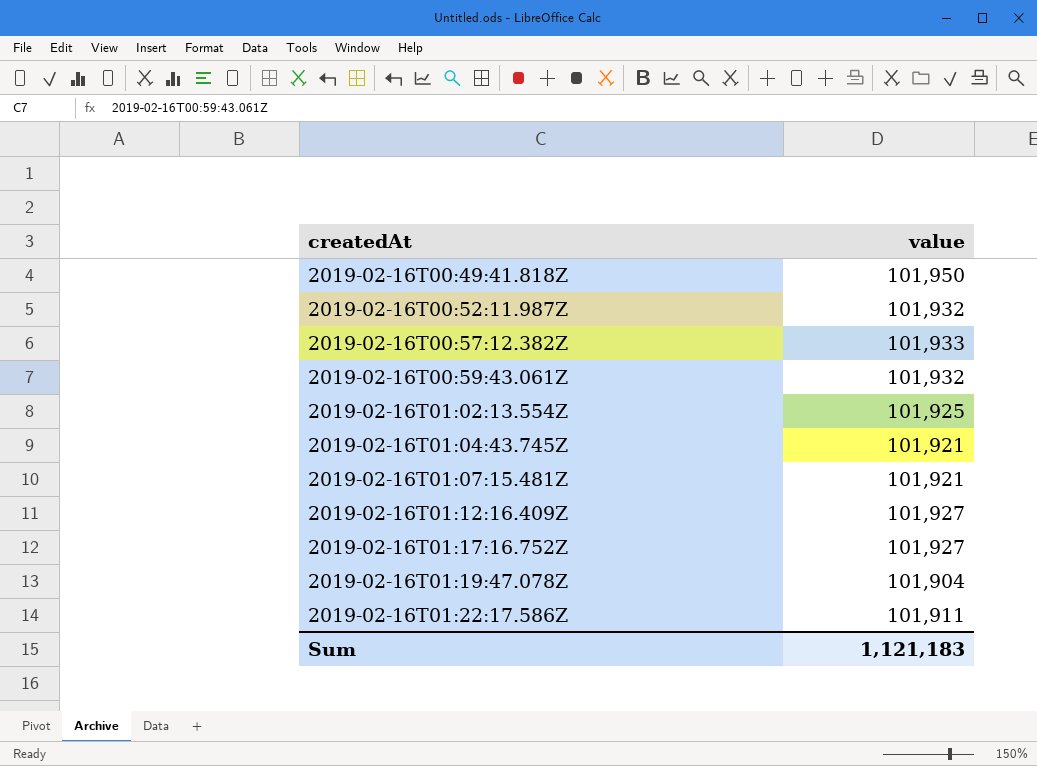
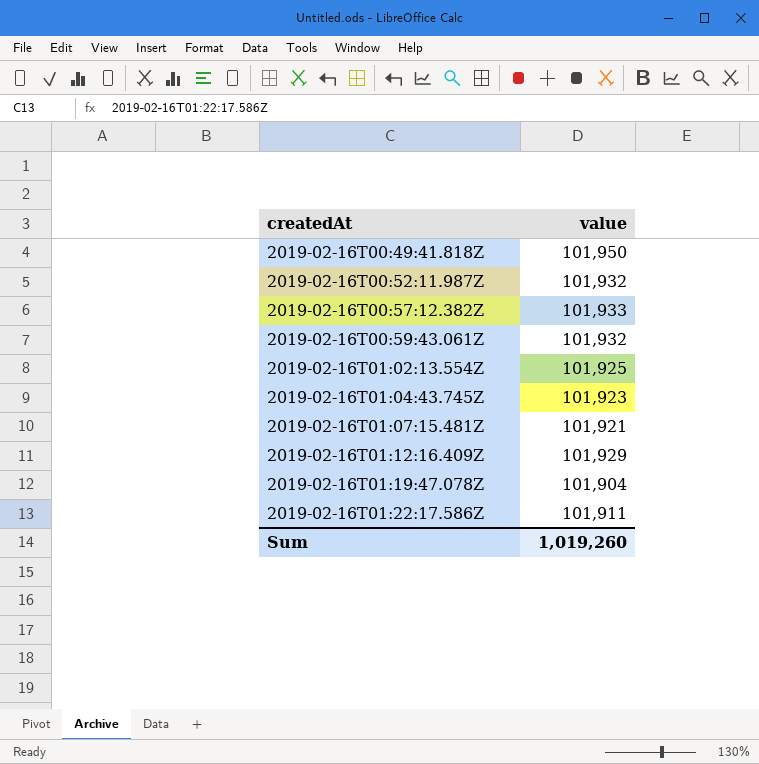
row 2019-02-16T01:17:16.752Z: 101,927 -> none
2019-02-16T01:04:43.745Z | value: 101,921 -> 101,923
2019-02-16T01:12:16.409Z | value: 101,927 -> 101,929
Sum | value: 1,121,183 -> 1,019,260

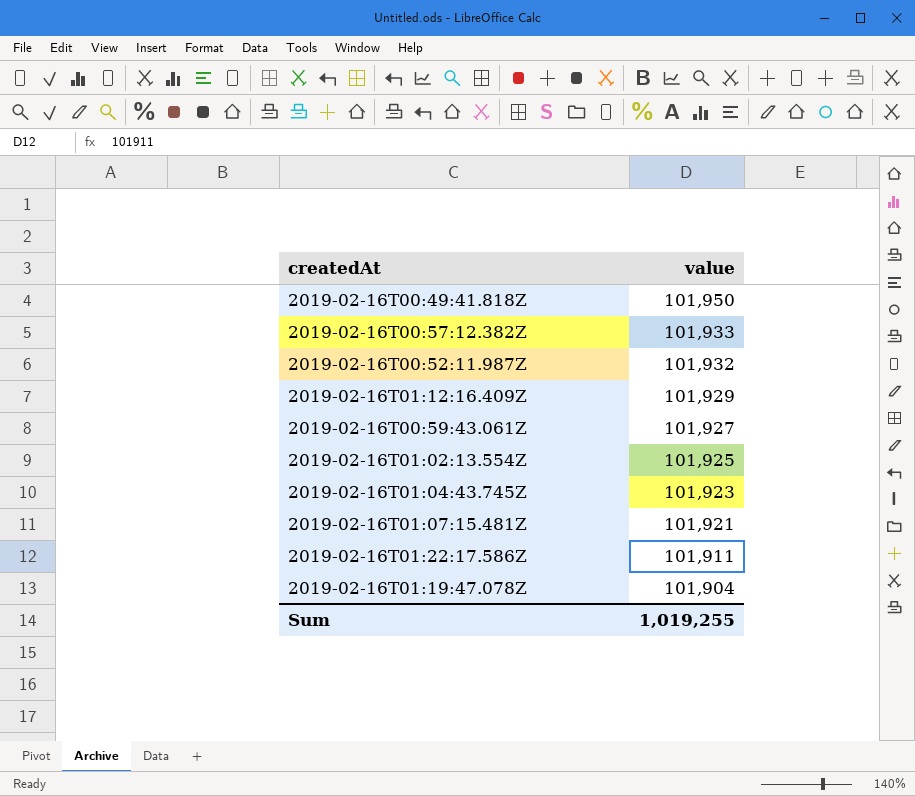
row order: createdAt ascending -> value descending
2019-02-16T00:59:43.061Z | value: 101,932 -> 101,927
Sum | value: 1,019,260 -> 1,019,255

